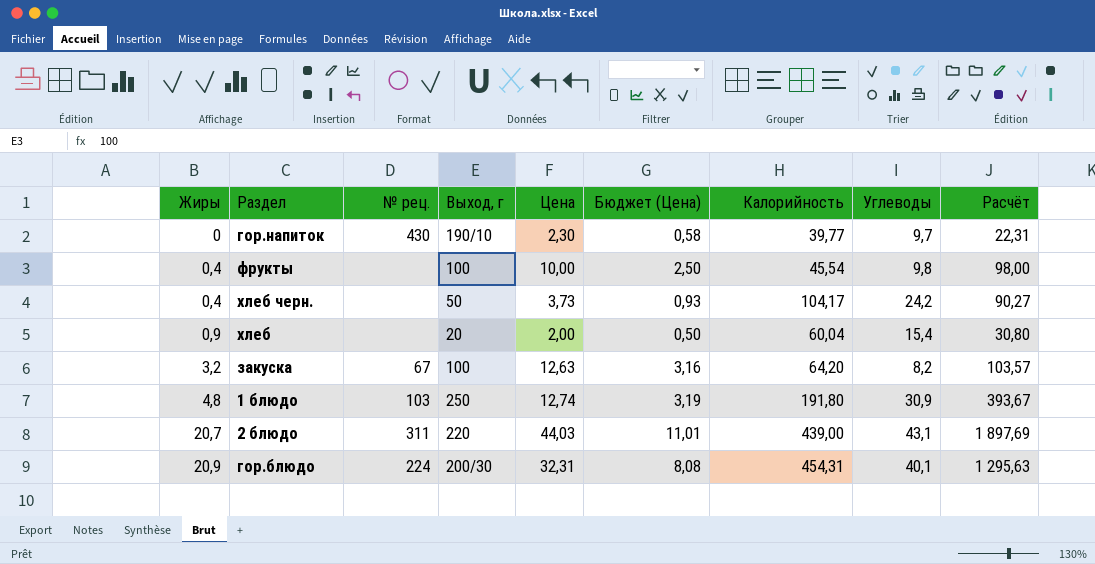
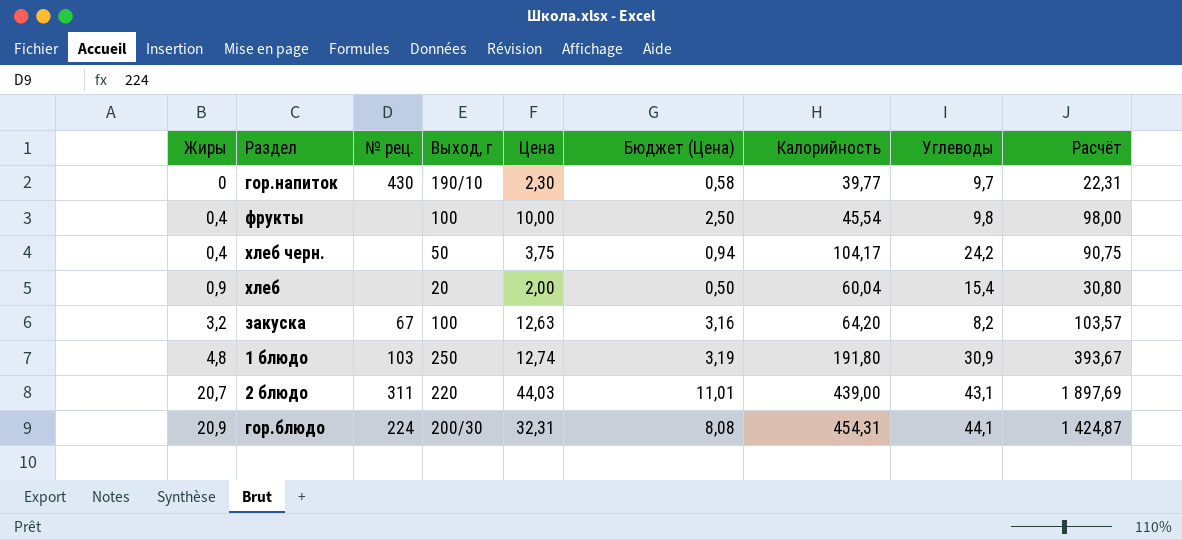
хлеб черн. | Цена: 3,73 -> 3,75
хлеб черн. | Бюджет (Цена): 0,93 -> 0,94
хлеб черн. | Расчёт: 90,27 -> 90,75
гор.блюдо | Углеводы: 40,1 -> 44,1
гор.блюдо | Расчёт: 1 295,63 -> 1 424,87

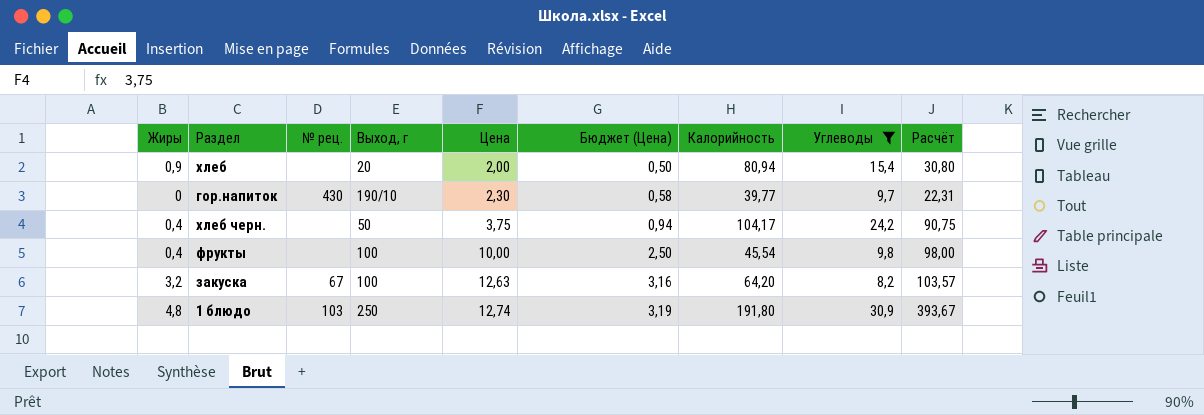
filter: none -> Углеводы <= 30,9
row order: Жиры ascending -> Цена ascending
хлеб | Калорийность: 60,04 -> 80,94

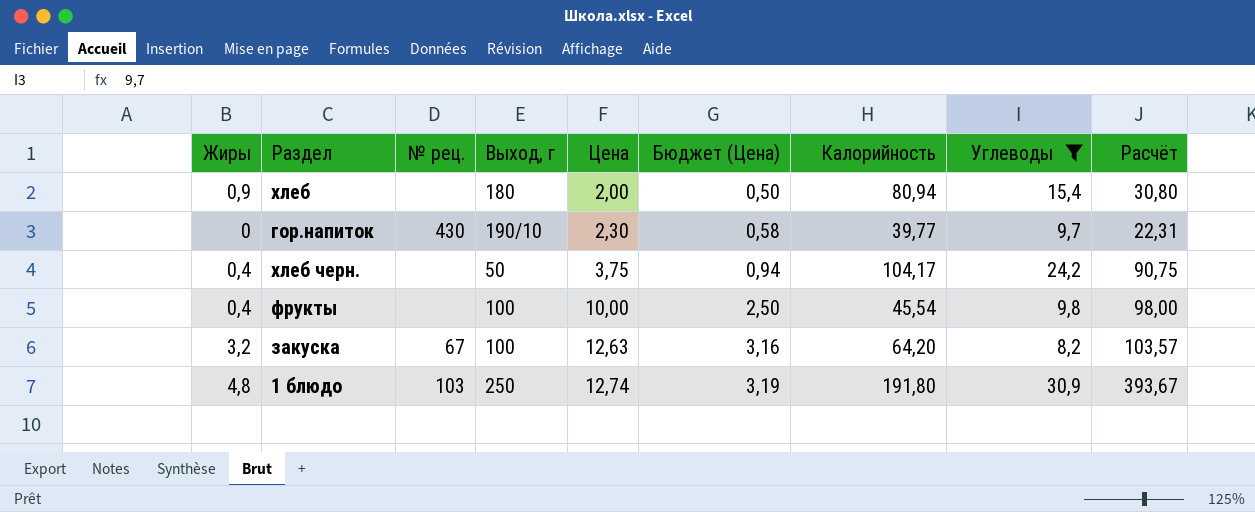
хлеб | Выход, г: 20 -> 180

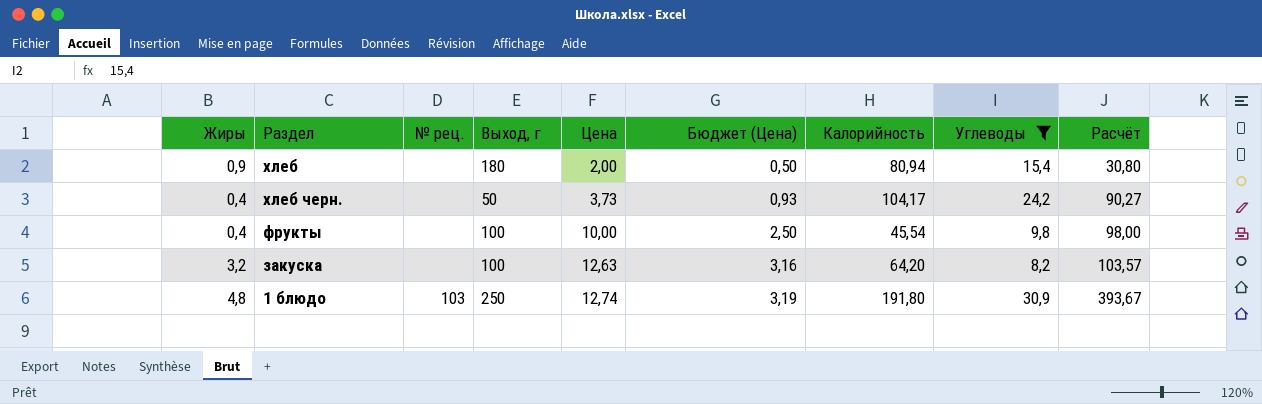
row гор.напиток: 0 | 430 | 190/10 | 2,30 | 0,58 | 39,77 | 9,7 | 22,31 -> none
хлеб черн. | Цена: 3,75 -> 3,73
хлеб черн. | Бюджет (Цена): 0,94 -> 0,93
хлеб черн. | Расчёт: 90,75 -> 90,27
закуска | № рец.: 67 -> none

